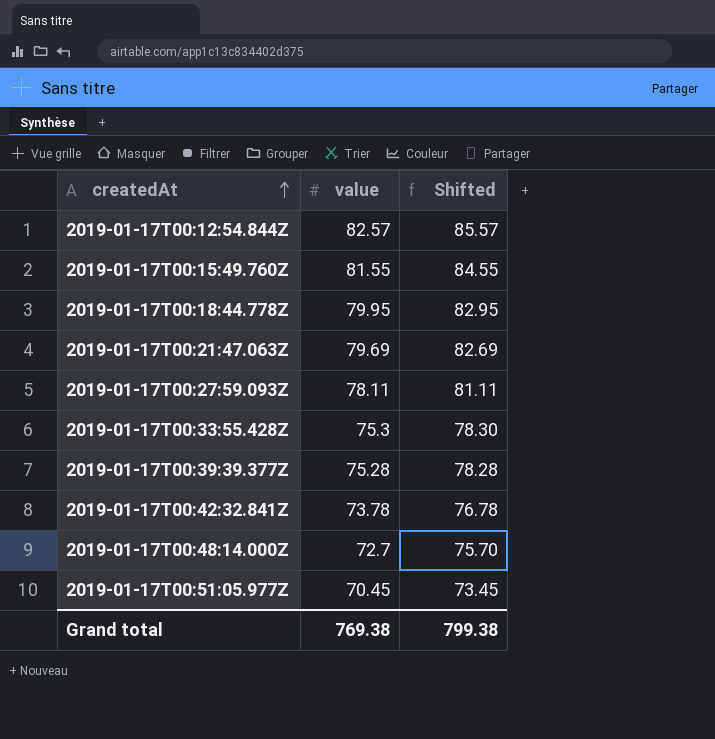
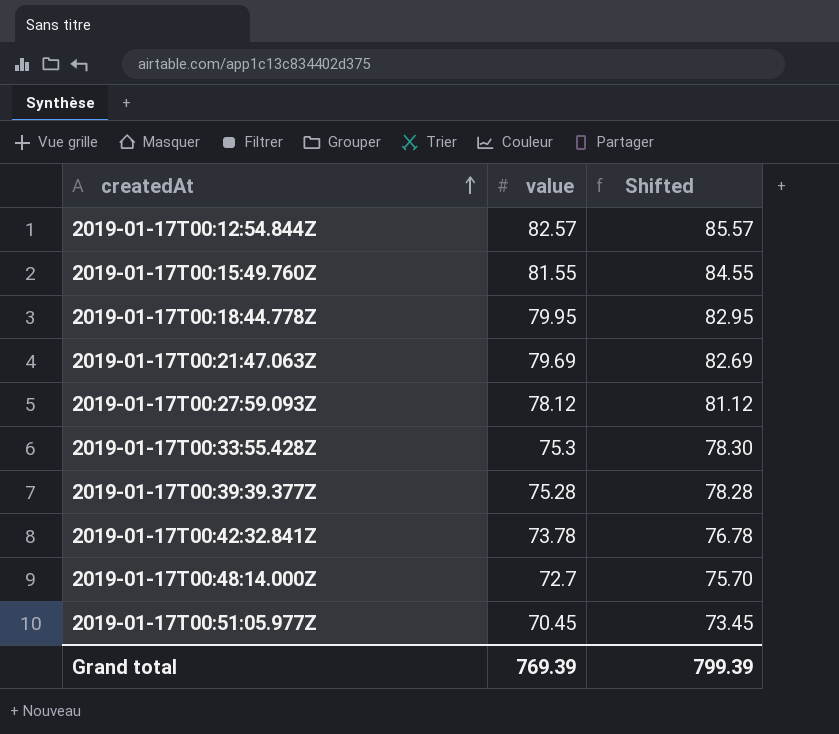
2019-01-17T00:27:59.093Z | value: 78.11 -> 78.12
2019-01-17T00:27:59.093Z | Shifted: 81.11 -> 81.12
Grand total | value: 769.38 -> 769.39
Grand total | Shifted: 799.38 -> 799.39

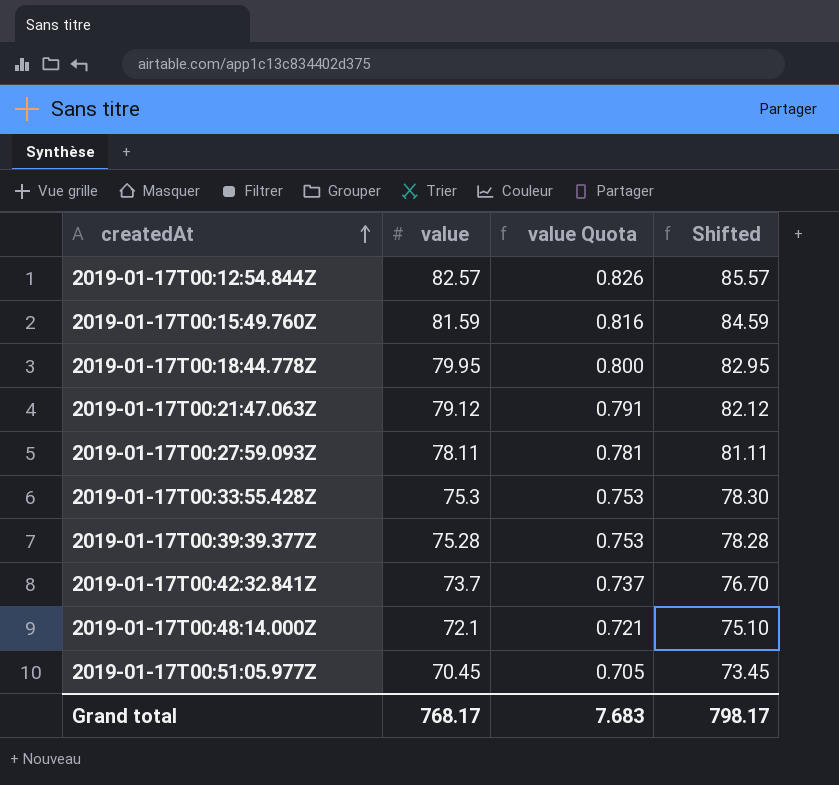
column value Quota | formula: none -> [value] * 0.01
2019-01-17T00:15:49.760Z | value: 81.55 -> 81.59
2019-01-17T00:15:49.760Z | Shifted: 84.55 -> 84.59
2019-01-17T00:21:47.063Z | value: 79.69 -> 79.12
2019-01-17T00:21:47.063Z | Shifted: 82.69 -> 82.12
2019-01-17T00:27:59.093Z | value: 78.12 -> 78.11
2019-01-17T00:27:59.093Z | Shifted: 81.12 -> 81.11
2019-01-17T00:42:32.841Z | value: 73.78 -> 73.7
2019-01-17T00:42:32.841Z | Shifted: 76.78 -> 76.70
2019-01-17T00:48:14.000Z | value: 72.7 -> 72.1
2019-01-17T00:48:14.000Z | Shifted: 75.70 -> 75.10
Grand total | value: 769.39 -> 768.17
Grand total | Shifted: 799.39 -> 798.17

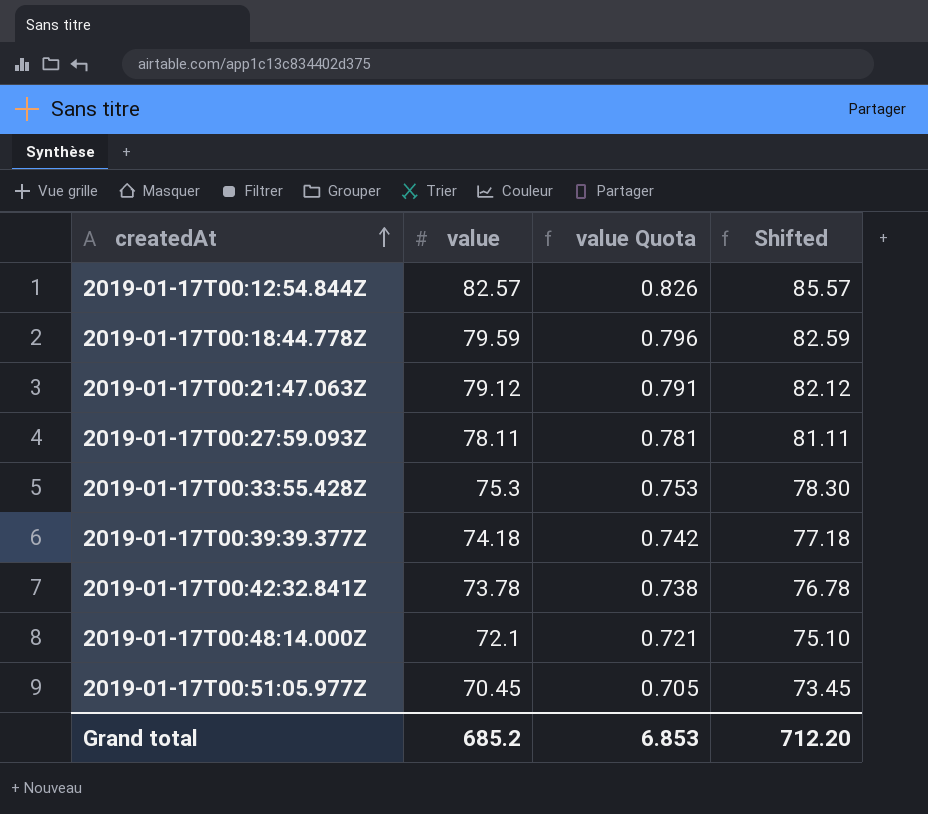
row 2019-01-17T00:15:49.760Z: 81.59 | 0.816 | 84.59 -> none
2019-01-17T00:18:44.778Z | value: 79.95 -> 79.59
2019-01-17T00:18:44.778Z | value Quota: 0.800 -> 0.796
2019-01-17T00:18:44.778Z | Shifted: 82.95 -> 82.59
2019-01-17T00:39:39.377Z | value: 75.28 -> 74.18
2019-01-17T00:39:39.377Z | value Quota: 0.753 -> 0.742
2019-01-17T00:39:39.377Z | Shifted: 78.28 -> 77.18
2019-01-17T00:42:32.841Z | value: 73.7 -> 73.78
2019-01-17T00:42:32.841Z | value Quota: 0.737 -> 0.738
2019-01-17T00:42:32.841Z | Shifted: 76.70 -> 76.78
Grand total | value: 768.17 -> 685.2
Grand total | value Quota: 7.683 -> 6.853
Grand total | Shifted: 798.17 -> 712.20

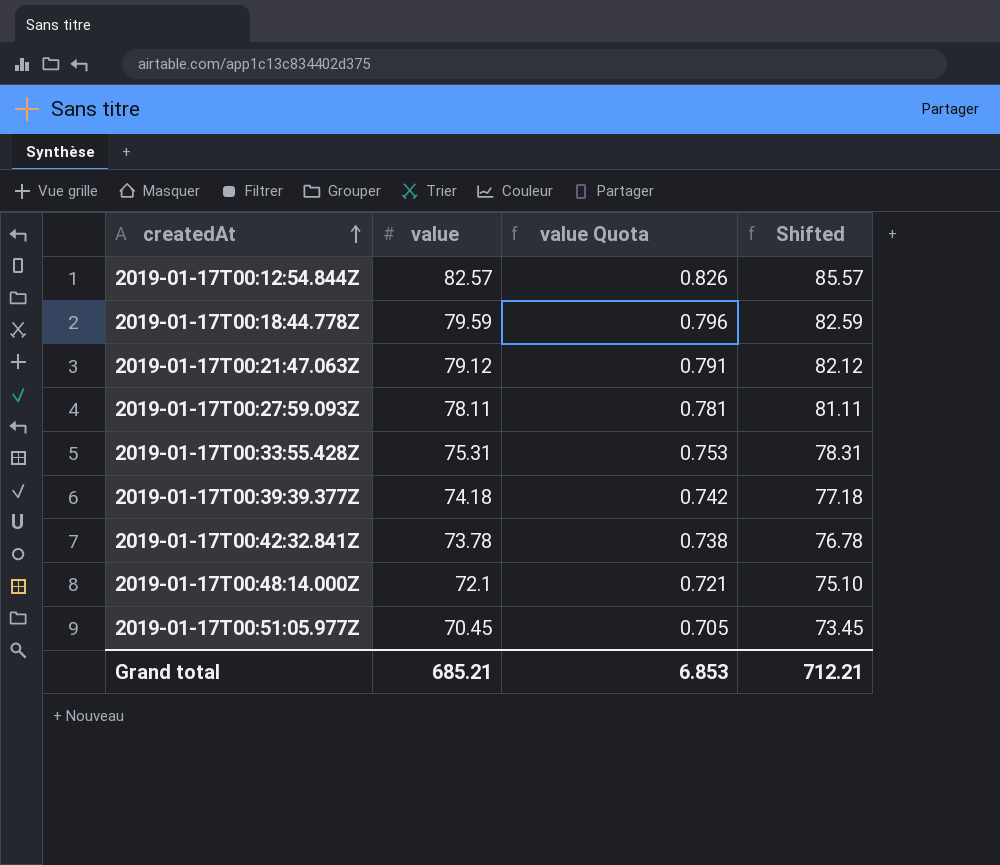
2019-01-17T00:33:55.428Z | value: 75.3 -> 75.31
2019-01-17T00:33:55.428Z | Shifted: 78.30 -> 78.31
Grand total | value: 685.2 -> 685.21
Grand total | Shifted: 712.20 -> 712.21

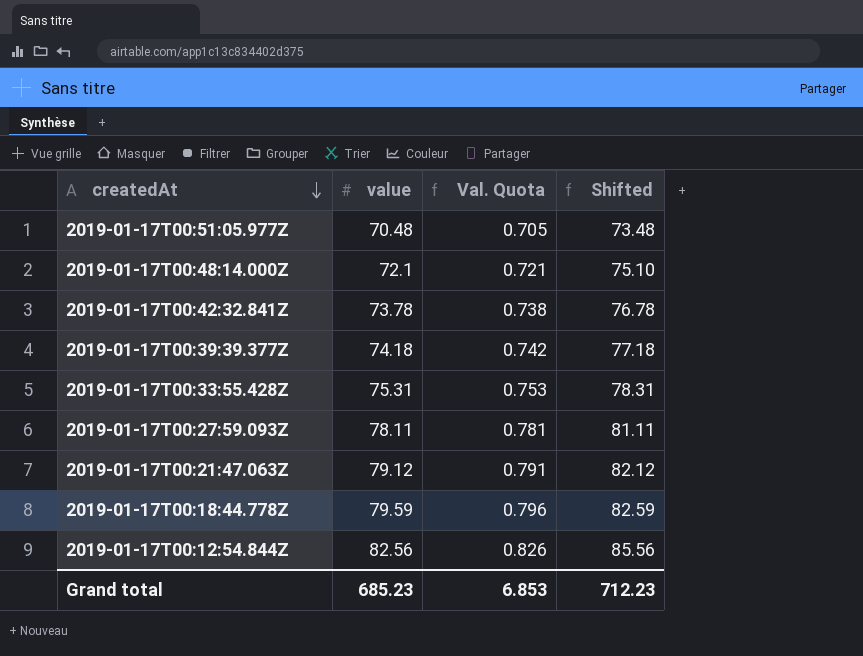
row order: createdAt ascending -> createdAt descending
column name: value Quota -> Val. Quota
2019-01-17T00:51:05.977Z | value: 70.45 -> 70.48
2019-01-17T00:51:05.977Z | Shifted: 73.45 -> 73.48
2019-01-17T00:12:54.844Z | value: 82.57 -> 82.56
2019-01-17T00:12:54.844Z | Shifted: 85.57 -> 85.56
Grand total | value: 685.21 -> 685.23
Grand total | Shifted: 712.21 -> 712.23

